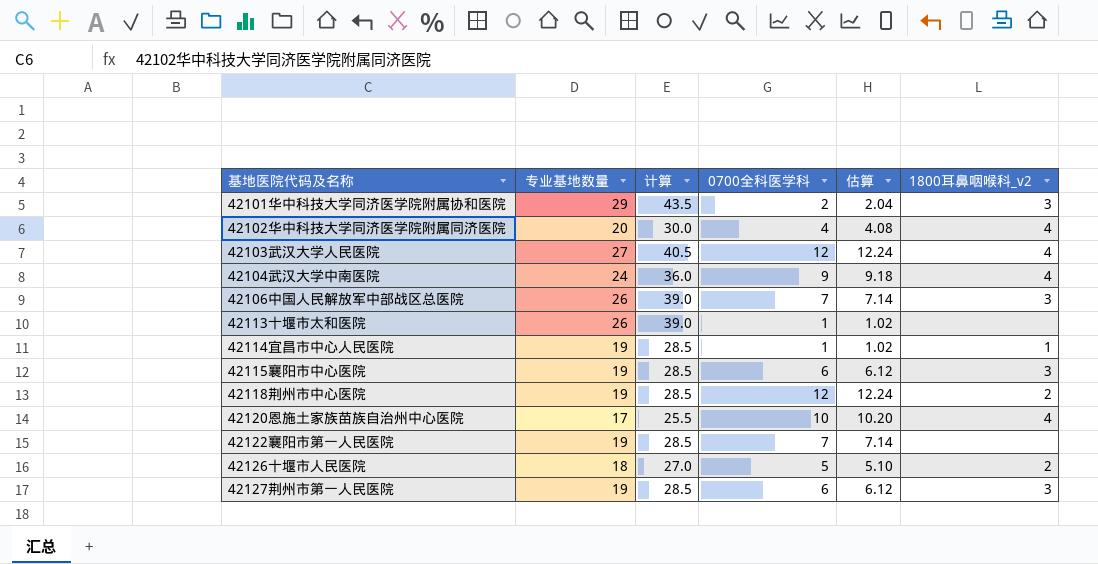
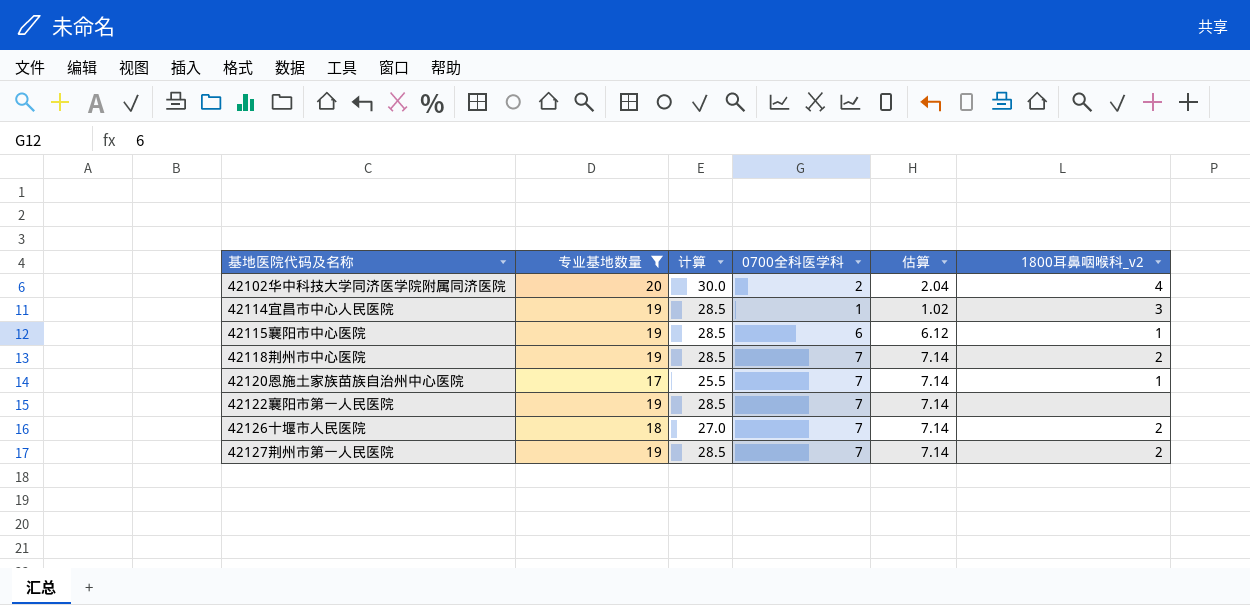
filter: none -> 专业基地数量 <= 20
42102华中科技大学同济医学院附属同济医院 | 0700全科医学科: 4 -> 2
42102华中科技大学同济医学院附属同济医院 | 估算: 4.08 -> 2.04
42114宜昌市中心人民医院 | 1800耳鼻咽喉科_v2: 1 -> 3
42115襄阳市中心医院 | 1800耳鼻咽喉科_v2: 3 -> 1
42118荆州市中心医院 | 0700全科医学科: 12 -> 7
42118荆州市中心医院 | 估算: 12.24 -> 7.14
42120恩施土家族苗族自治州中心医院 | 0700全科医学科: 10 -> 7
42120恩施土家族苗族自治州中心医院 | 估算: 10.20 -> 7.14
42120恩施土家族苗族自治州中心医院 | 1800耳鼻咽喉科_v2: 4 -> 1
42126十堰市人民医院 | 0700全科医学科: 5 -> 7
42126十堰市人民医院 | 估算: 5.10 -> 7.14
42127荆州市第一人民医院 | 0700全科医学科: 6 -> 7
42127荆州市第一人民医院 | 估算: 6.12 -> 7.14
42127荆州市第一人民医院 | 1800耳鼻咽喉科_v2: 3 -> 2

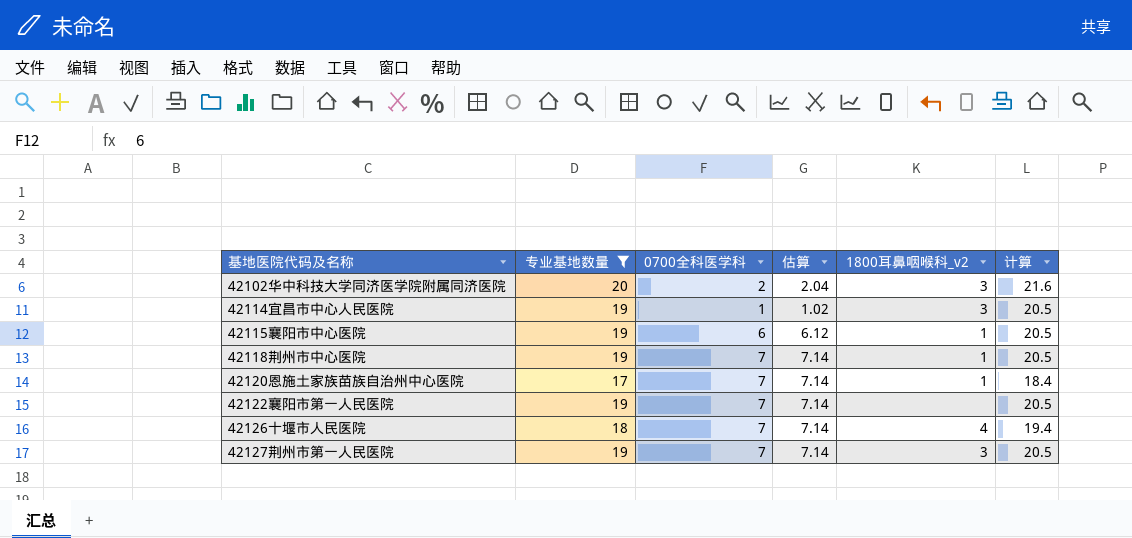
column 计算 | formula: [专业基地数量] * 1.5 -> [专业基地数量] * 1.08
column 计算 | position: 3 -> 6
42102华中科技大学同济医学院附属同济医院 | 1800耳鼻咽喉科_v2: 4 -> 3
42118荆州市中心医院 | 1800耳鼻咽喉科_v2: 2 -> 1
42126十堰市人民医院 | 1800耳鼻咽喉科_v2: 2 -> 4
42127荆州市第一人民医院 | 1800耳鼻咽喉科_v2: 2 -> 3

